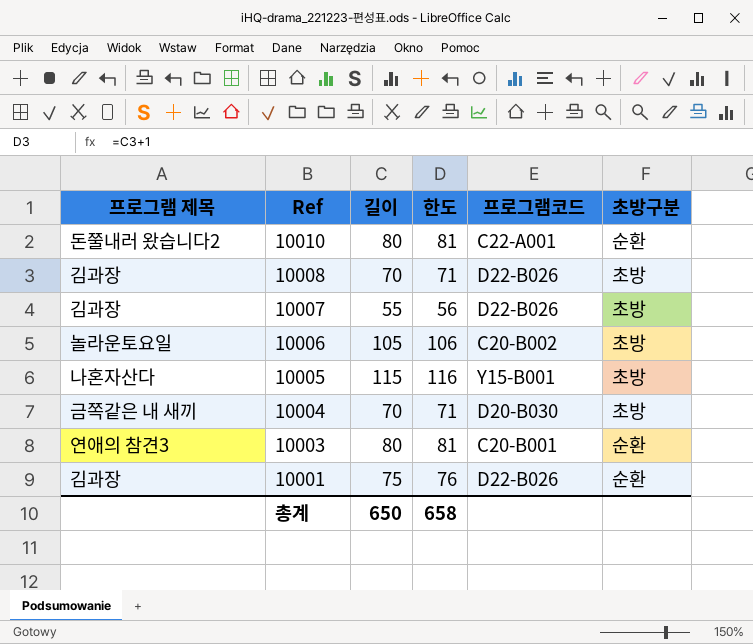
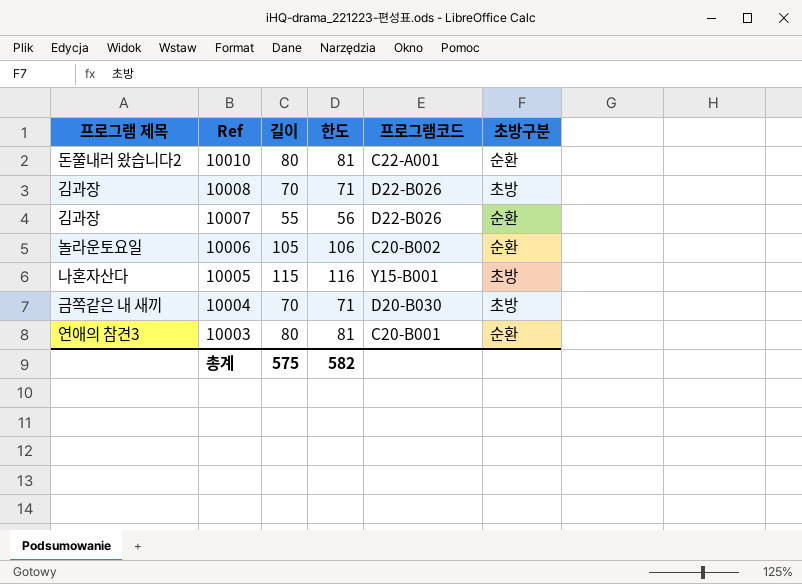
row 10001: 김과장 | 75 | 76 | D22-B026 | 순환 -> none
10007 | 초방구분: 초방 -> 순환
10006 | 초방구분: 초방 -> 순환
총계 | 길이: 650 -> 575
총계 | 한도: 658 -> 582

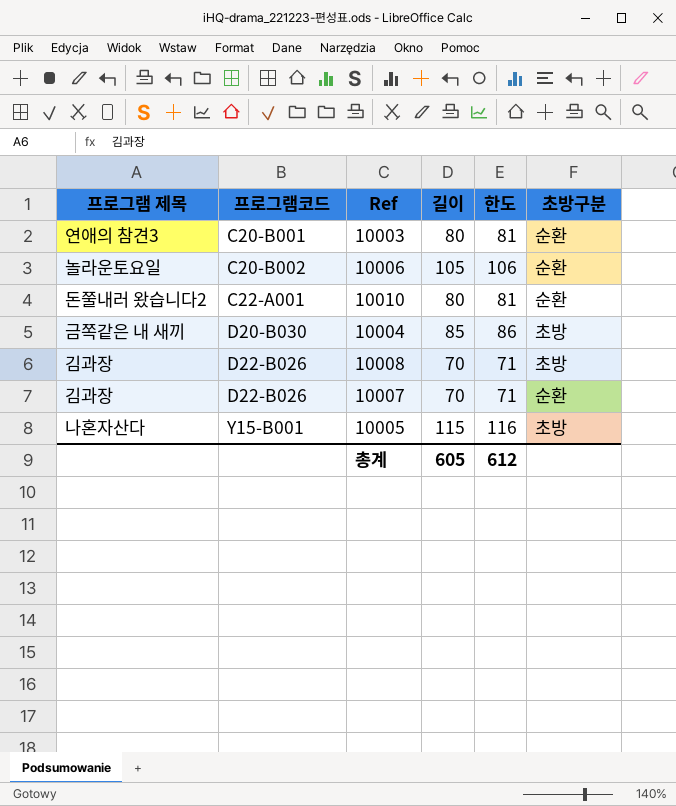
row order: Ref descending -> 프로그램코드 ascending
column 프로그램코드 | position: 5 -> 2
10004 | 길이: 70 -> 85
10004 | 한도: 71 -> 86
10007 | 길이: 55 -> 70
10007 | 한도: 56 -> 71
총계 | 길이: 575 -> 605
총계 | 한도: 582 -> 612

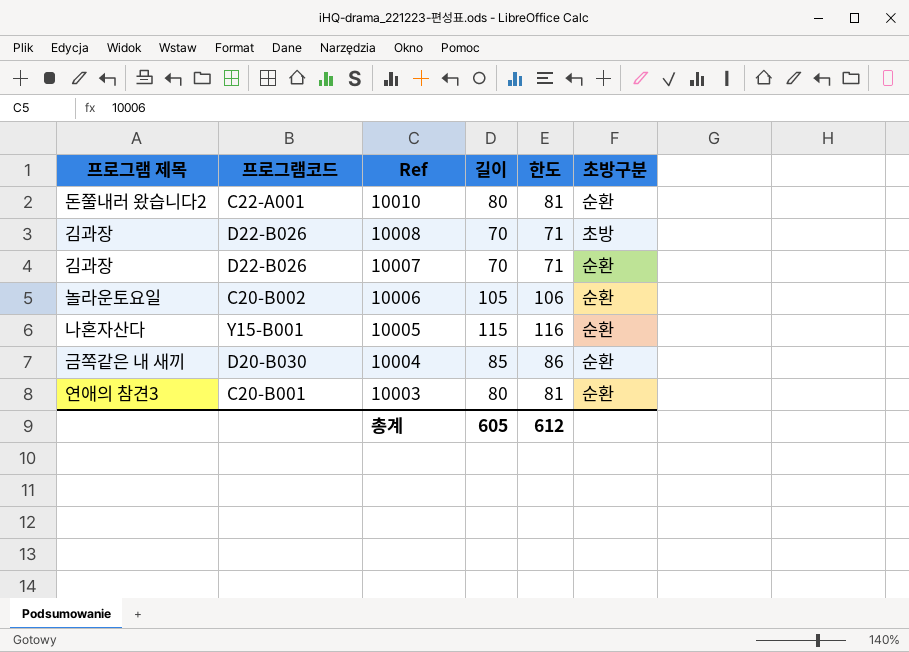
row order: 프로그램코드 ascending -> Ref descending
10005 | 초방구분: 초방 -> 순환
10004 | 초방구분: 초방 -> 순환

